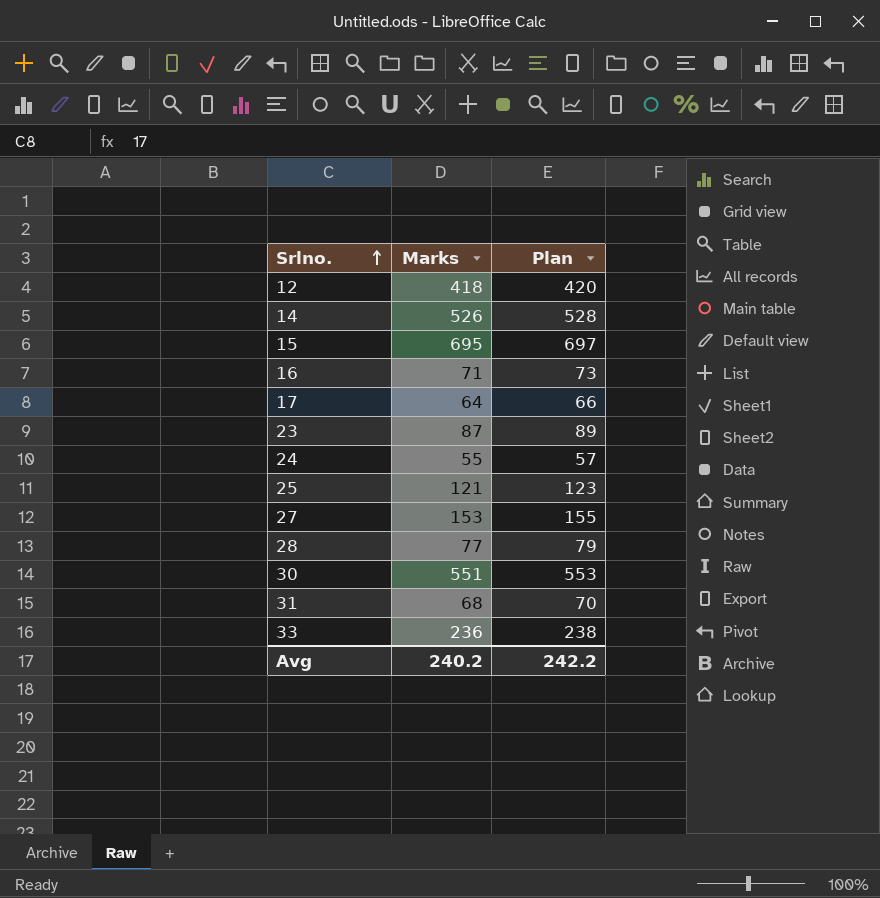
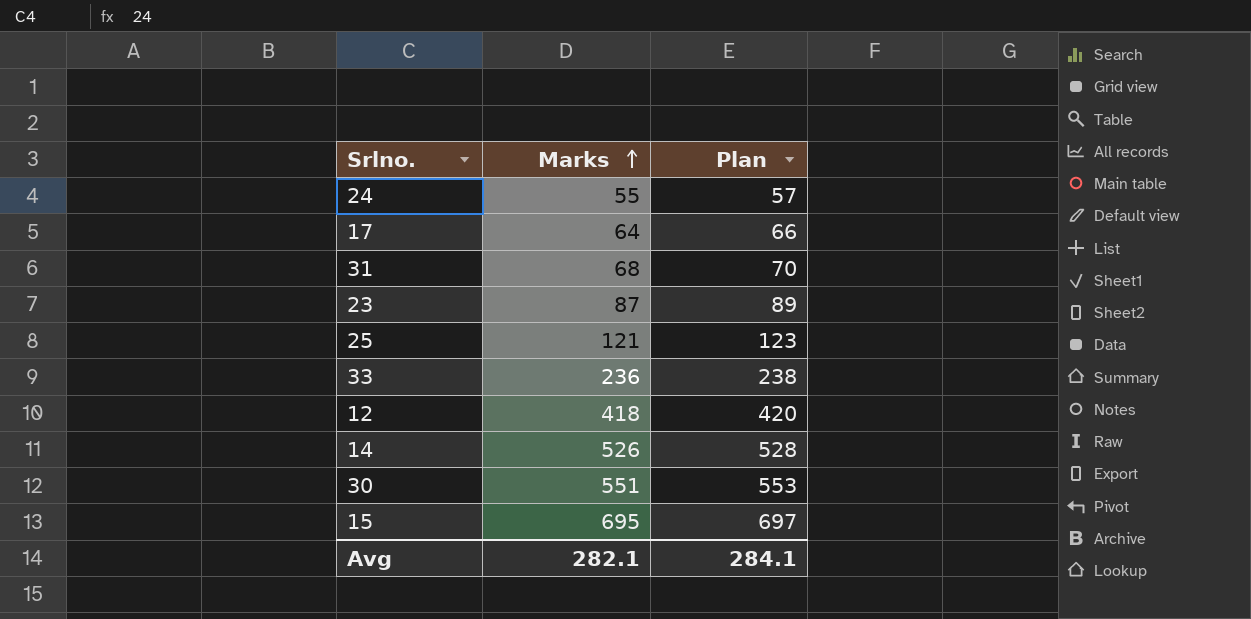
row order: Srlno. ascending -> Marks ascending
row 16: 71 | 73 -> none
row 27: 153 | 155 -> none
row 28: 77 | 79 -> none
Avg | Marks: 240.2 -> 282.1
Avg | Plan: 242.2 -> 284.1

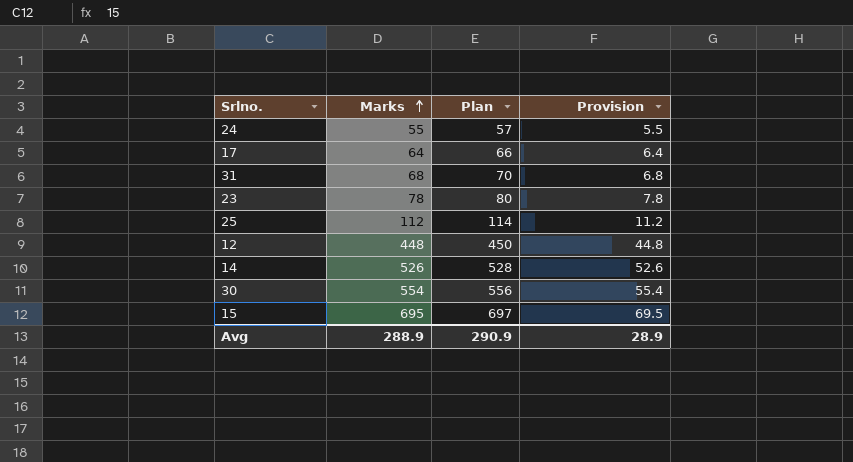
column Provision | formula: none -> [Marks] * 0.1
row 33: 236 | 238 -> none
23 | Marks: 87 -> 78
23 | Plan: 89 -> 80
25 | Marks: 121 -> 112
25 | Plan: 123 -> 114
12 | Marks: 418 -> 448
12 | Plan: 420 -> 450
30 | Marks: 551 -> 554
30 | Plan: 553 -> 556
Avg | Marks: 282.1 -> 288.9
Avg | Plan: 284.1 -> 290.9

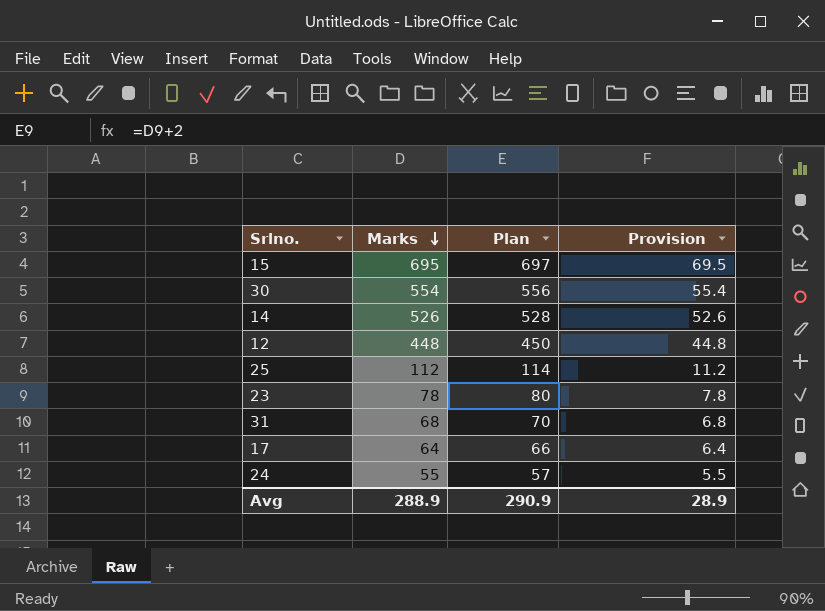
row order: Marks ascending -> Marks descending

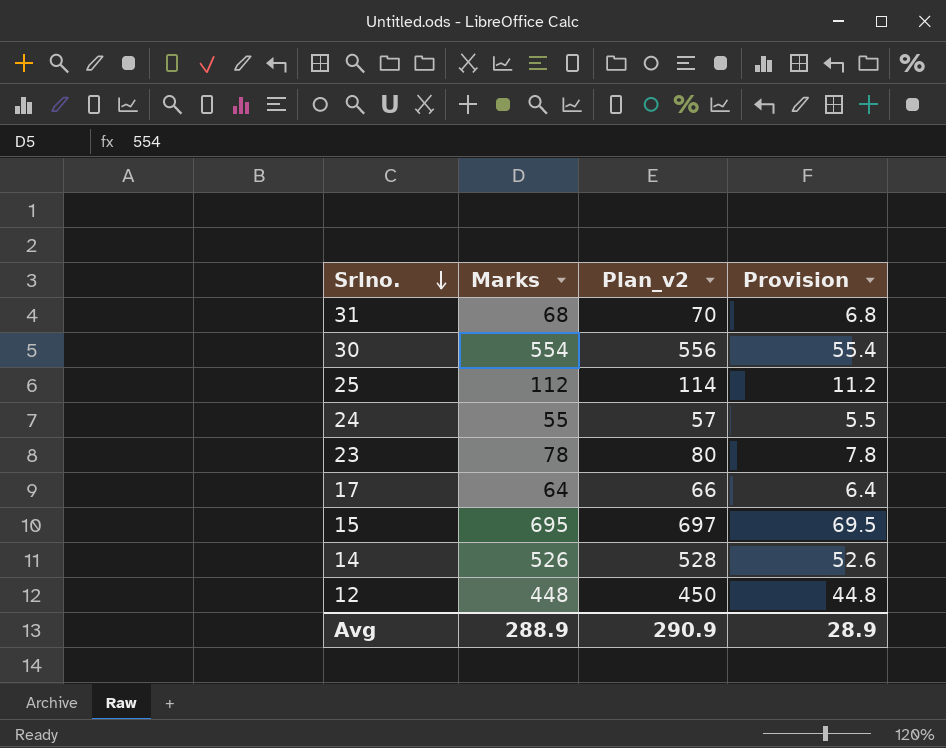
row order: Marks descending -> Srlno. descending
column name: Plan -> Plan_v2

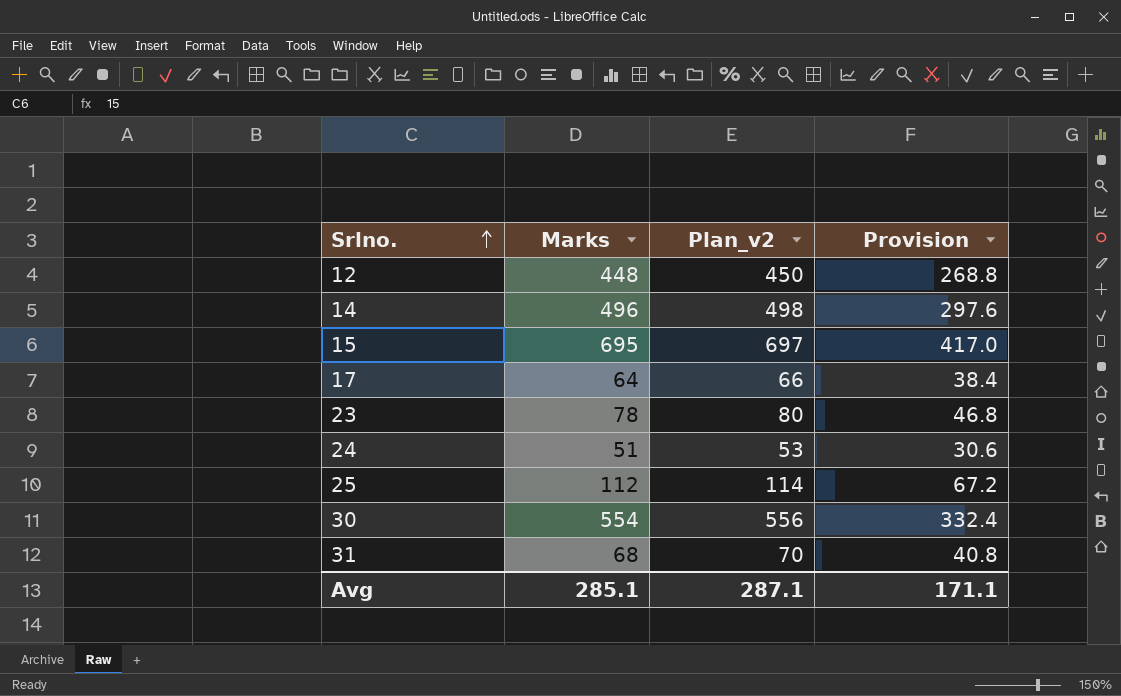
row order: Srlno. descending -> Srlno. ascending
column Provision | formula: [Marks] * 0.1 -> [Marks] * 0.6
14 | Marks: 526 -> 496
14 | Plan_v2: 528 -> 498
24 | Marks: 55 -> 51
24 | Plan_v2: 57 -> 53
Avg | Marks: 288.9 -> 285.1
Avg | Plan_v2: 290.9 -> 287.1
Avg | Provision: 28.9 -> 171.1

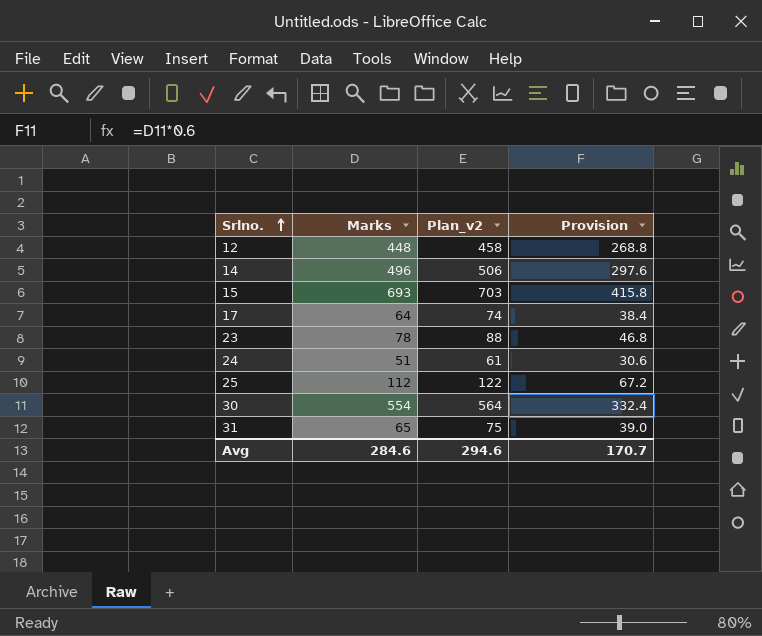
column Plan_v2 | formula: [Marks] + 2 -> [Marks] + 10
15 | Marks: 695 -> 693
15 | Provision: 417.0 -> 415.8
31 | Marks: 68 -> 65
31 | Provision: 40.8 -> 39.0
Avg | Marks: 285.1 -> 284.6
Avg | Plan_v2: 287.1 -> 294.6
Avg | Provision: 171.1 -> 170.7

